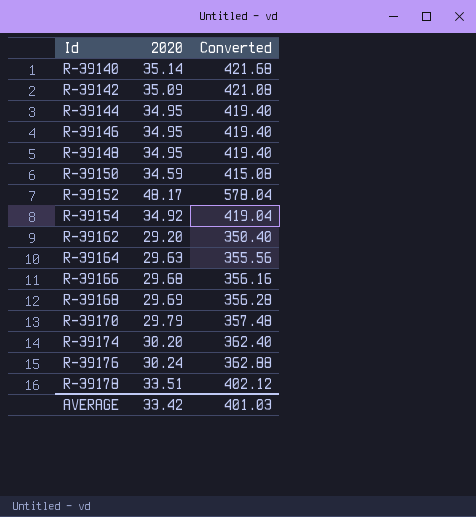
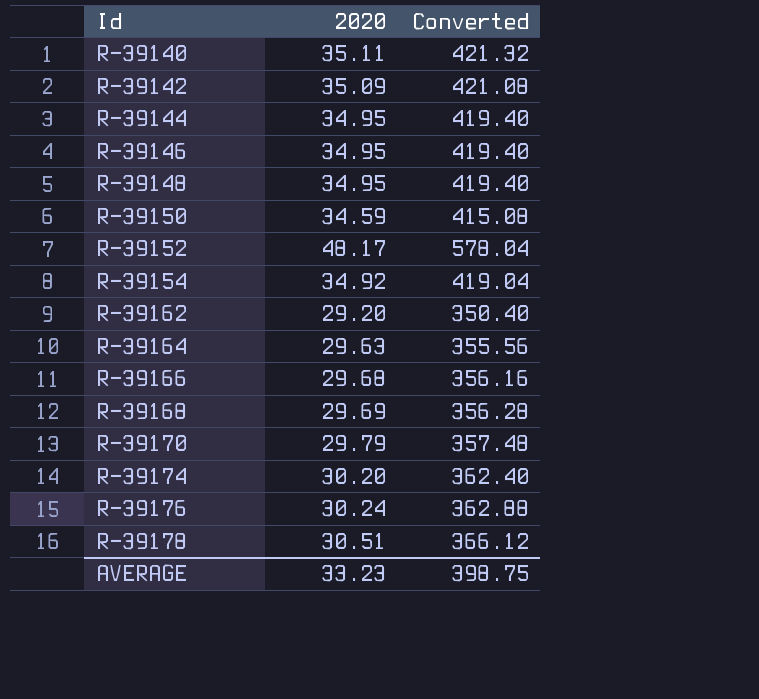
R-39140 | 2020: 35.14 -> 35.11
R-39140 | Converted: 421.68 -> 421.32
R-39178 | 2020: 33.51 -> 30.51
R-39178 | Converted: 402.12 -> 366.12
AVERAGE | 2020: 33.42 -> 33.23
AVERAGE | Converted: 401.03 -> 398.75

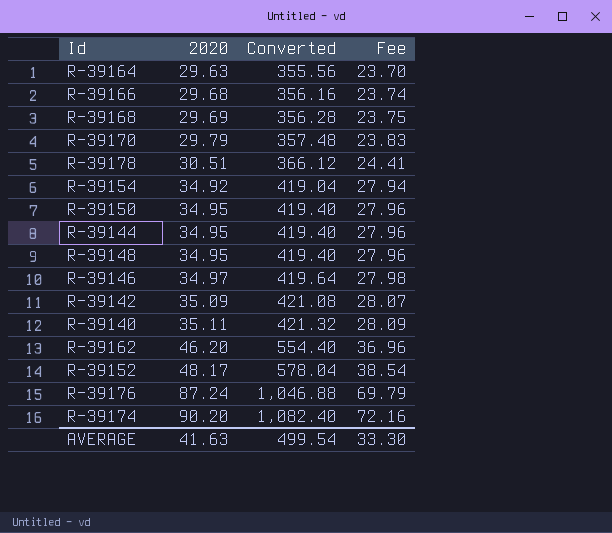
row order: Id ascending -> 2020 ascending
column Fee | formula: none -> [2020] * 0.8
R-39150 | 2020: 34.59 -> 34.95
R-39150 | Converted: 415.08 -> 419.40
R-39146 | 2020: 34.95 -> 34.97
R-39146 | Converted: 419.40 -> 419.64
R-39162 | 2020: 29.20 -> 46.20
R-39162 | Converted: 350.40 -> 554.40
R-39176 | 2020: 30.24 -> 87.24
R-39176 | Converted: 362.88 -> 1,046.88
R-39174 | 2020: 30.20 -> 90.20
R-39174 | Converted: 362.40 -> 1,082.40
AVERAGE | 2020: 33.23 -> 41.63
AVERAGE | Converted: 398.75 -> 499.54

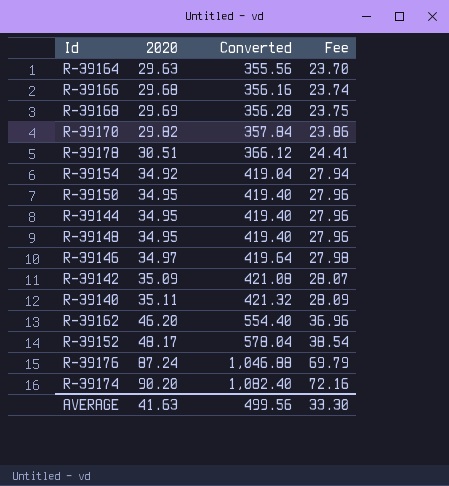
R-39170 | 2020: 29.79 -> 29.82
R-39170 | Converted: 357.48 -> 357.84
R-39170 | Fee: 23.83 -> 23.86
AVERAGE | Converted: 499.54 -> 499.56

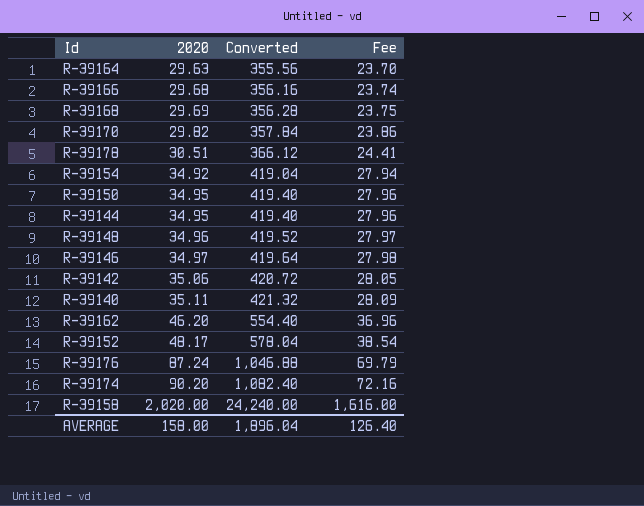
R-39148 | 2020: 34.95 -> 34.96
R-39148 | Converted: 419.40 -> 419.52
R-39148 | Fee: 27.96 -> 27.97
R-39142 | 2020: 35.09 -> 35.06
R-39142 | Converted: 421.08 -> 420.72
R-39142 | Fee: 28.07 -> 28.05
row R-39158: none -> 2,020.00 | 24,240.00 | 1,616.00
AVERAGE | 2020: 41.63 -> 158.00
AVERAGE | Converted: 499.56 -> 1,896.04
AVERAGE | Fee: 33.30 -> 126.40

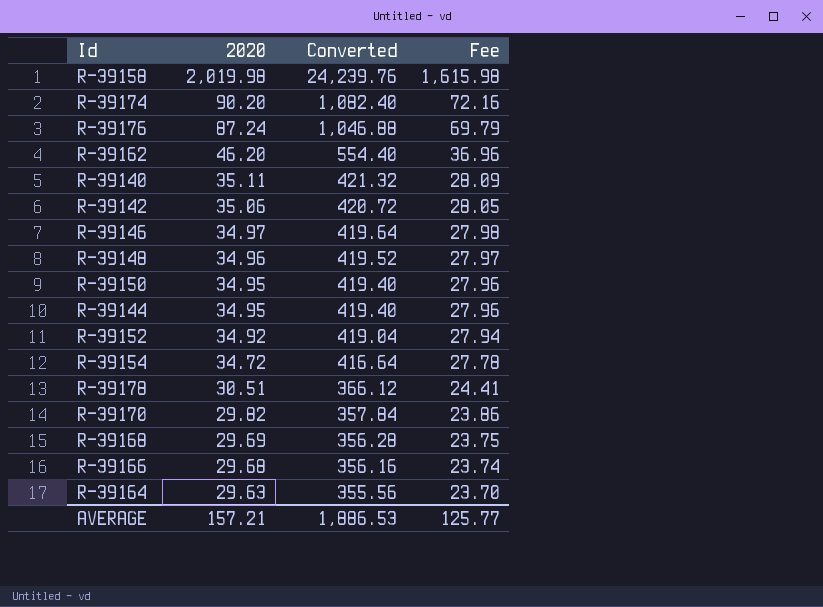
row order: 2020 ascending -> 2020 descending
R-39158 | 2020: 2,020.00 -> 2,019.98
R-39158 | Converted: 24,240.00 -> 24,239.76
R-39158 | Fee: 1,616.00 -> 1,615.98
R-39152 | 2020: 48.17 -> 34.92
R-39152 | Converted: 578.04 -> 419.04
R-39152 | Fee: 38.54 -> 27.94
R-39154 | 2020: 34.92 -> 34.72
R-39154 | Converted: 419.04 -> 416.64
R-39154 | Fee: 27.94 -> 27.78
AVERAGE | 2020: 158.00 -> 157.21
AVERAGE | Converted: 1,896.04 -> 1,886.53
AVERAGE | Fee: 126.40 -> 125.77

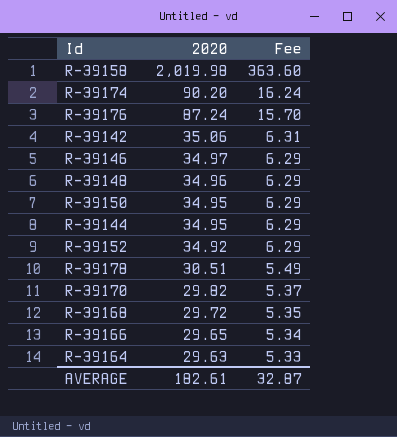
column Converted | formula: [2020] * 12 -> none
column Fee | formula: [2020] * 0.8 -> [2020] * 0.18
row R-39162: 46.20 | 554.40 | 36.96 -> none
row R-39140: 35.11 | 421.32 | 28.09 -> none
row R-39154: 34.72 | 416.64 | 27.78 -> none
R-39168 | 2020: 29.69 -> 29.72
R-39166 | 2020: 29.68 -> 29.65
AVERAGE | 2020: 157.21 -> 182.61
AVERAGE | Fee: 125.77 -> 32.87

